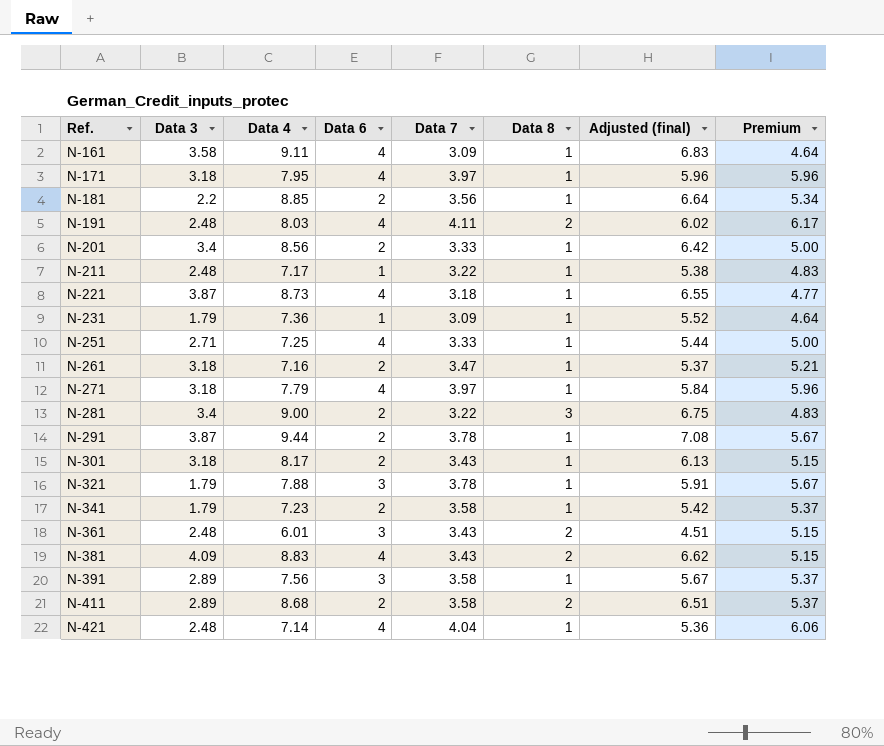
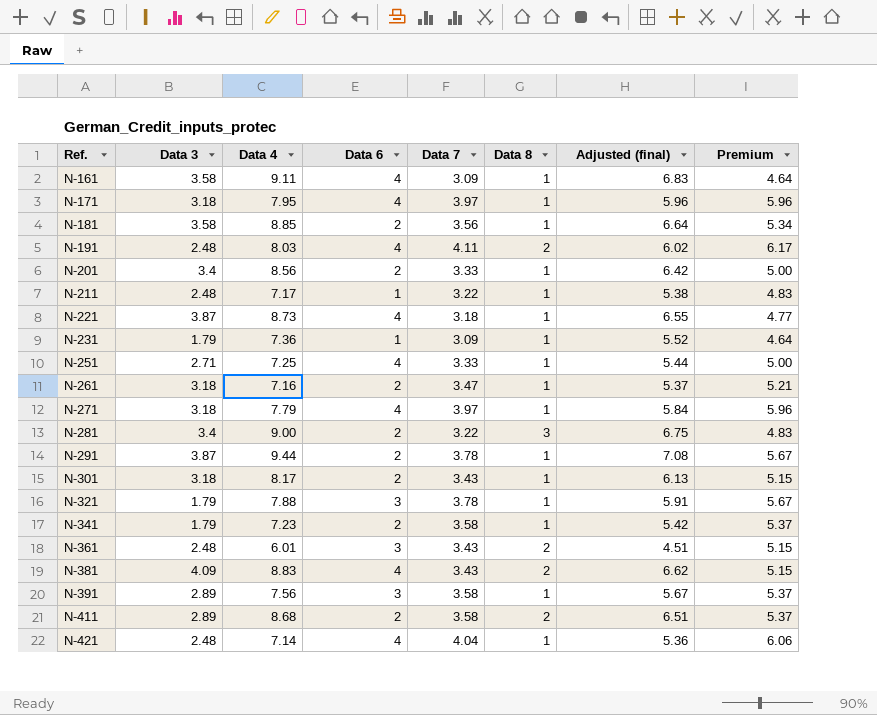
N-181 | Data 3: 2.2 -> 3.58

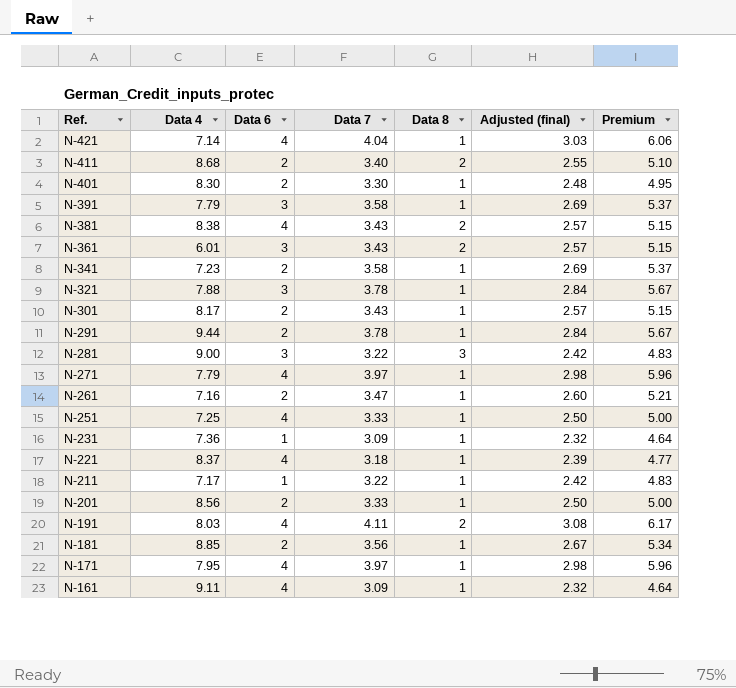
row order: Ref. ascending -> Ref. descending
column Data 3 | position: 2 -> none
column Adjusted (final) | formula: [Data 4] * 0.75 -> [Data 7] * 0.75
N-411 | Data 7: 3.58 -> 3.40
N-411 | Premium: 5.37 -> 5.10
row N-401: none -> 8.30 | 2 | 3.30 | 1 | 2.48 | 4.95
N-391 | Data 4: 7.56 -> 7.79
N-381 | Data 4: 8.83 -> 8.38
N-281 | Data 6: 2 -> 3
N-221 | Data 4: 8.73 -> 8.37

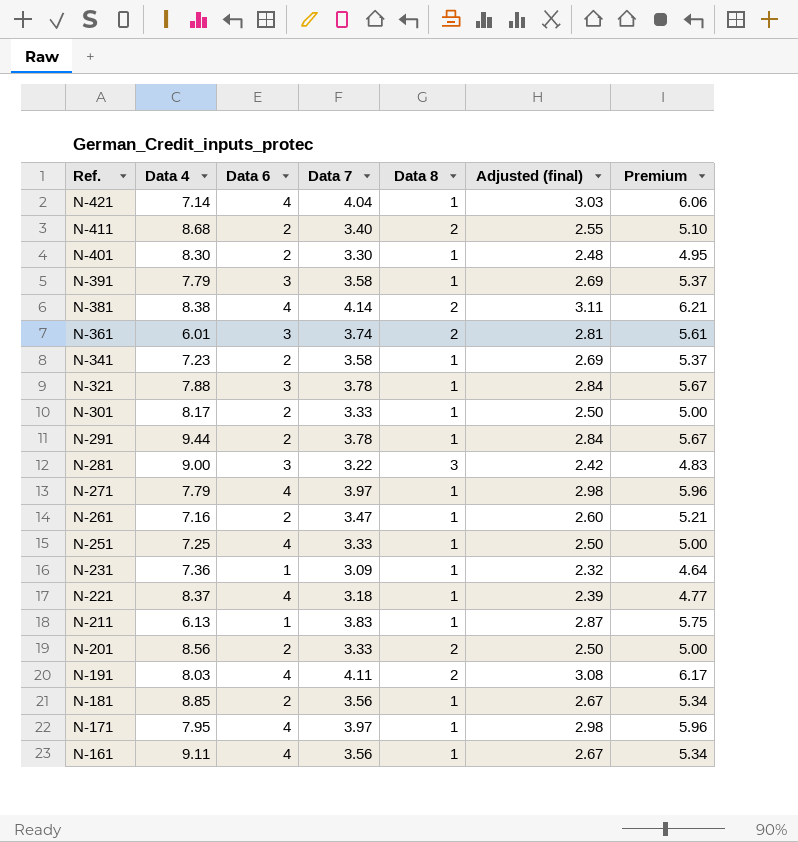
N-381 | Data 7: 3.43 -> 4.14
N-381 | Adjusted (final): 2.57 -> 3.11
N-381 | Premium: 5.15 -> 6.21
N-361 | Data 7: 3.43 -> 3.74
N-361 | Adjusted (final): 2.57 -> 2.81
N-361 | Premium: 5.15 -> 5.61
N-301 | Data 7: 3.43 -> 3.33
N-301 | Adjusted (final): 2.57 -> 2.50
N-301 | Premium: 5.15 -> 5.00
N-211 | Data 4: 7.17 -> 6.13
N-211 | Data 7: 3.22 -> 3.83
N-211 | Adjusted (final): 2.42 -> 2.87
N-211 | Premium: 4.83 -> 5.75
N-201 | Data 8: 1 -> 2
N-161 | Data 7: 3.09 -> 3.56
N-161 | Adjusted (final): 2.32 -> 2.67
N-161 | Premium: 4.64 -> 5.34

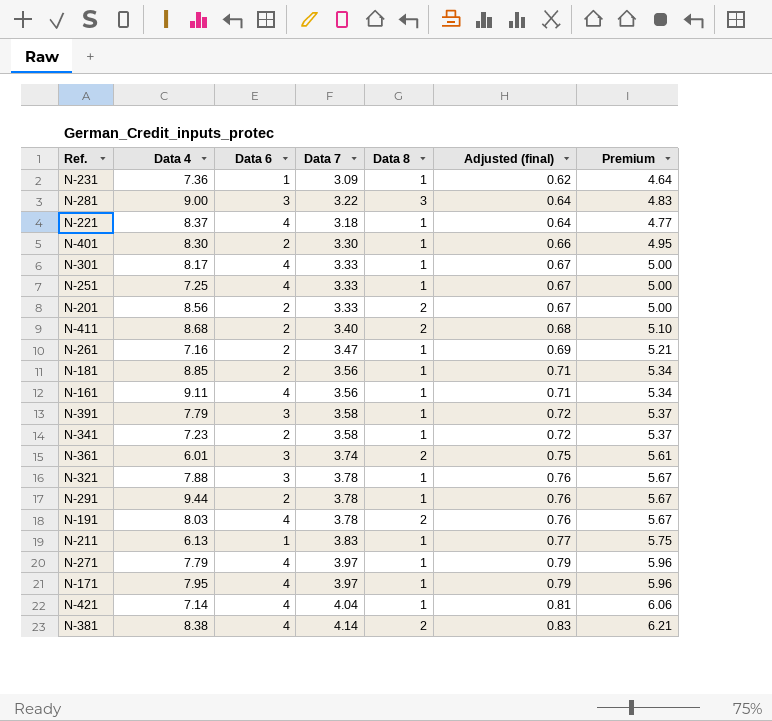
row order: Ref. descending -> Adjusted (final) ascending
column Adjusted (final) | formula: [Data 7] * 0.75 -> [Data 7] * 0.2
N-301 | Data 6: 2 -> 4
N-191 | Data 7: 4.11 -> 3.78
N-191 | Premium: 6.17 -> 5.67

